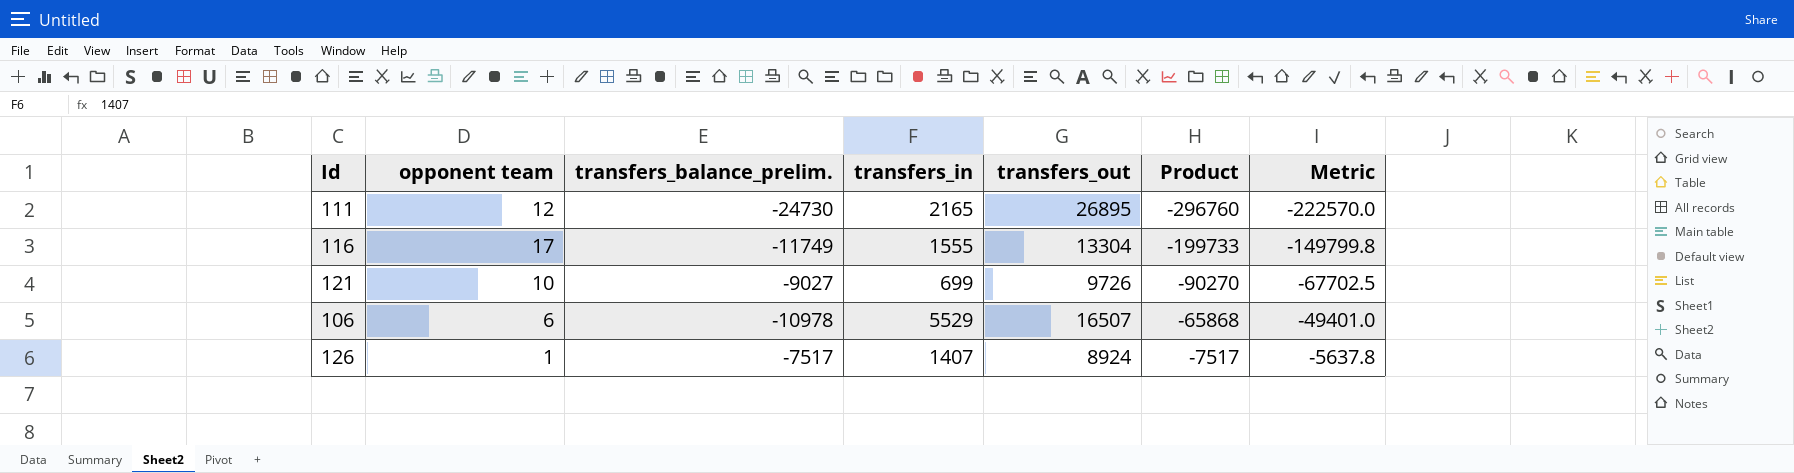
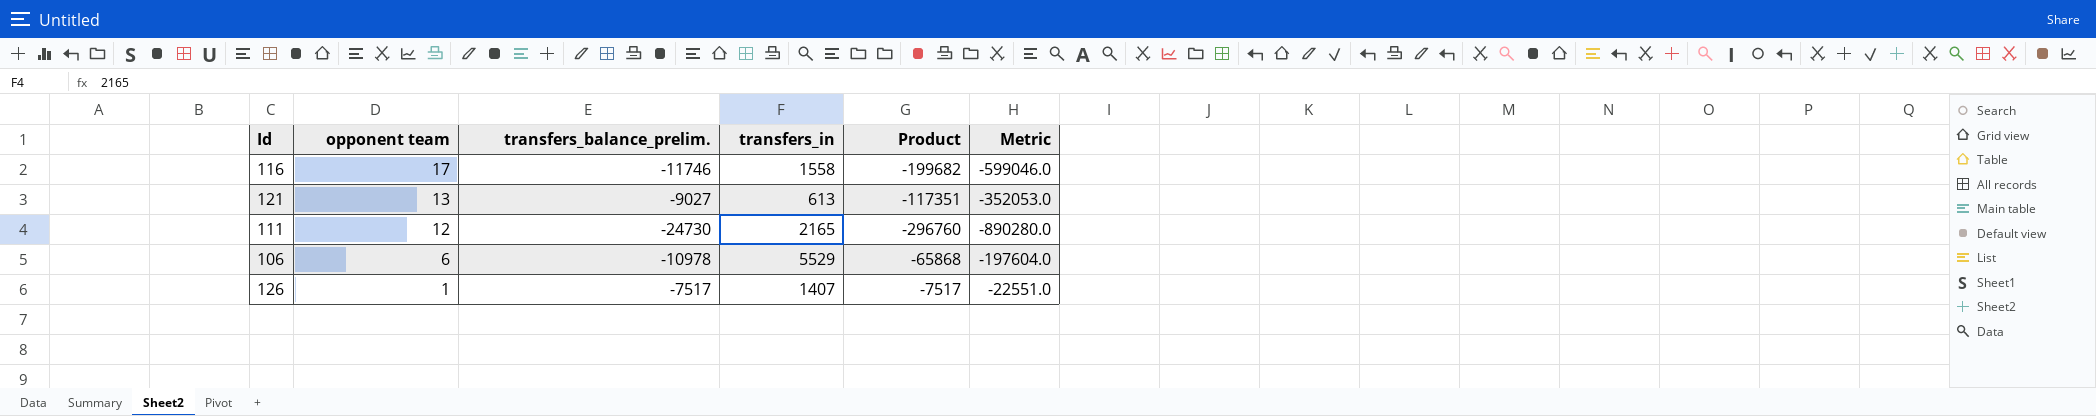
row order: Product ascending -> opponent team descending
column transfers_out | formula: [transfers_in] - [transfers_balance_prelim.] -> none
column Metric | formula: [Product] * 0.75 -> [Product] * 3
116 | transfers_balance_prelim.: -11749 -> -11746
116 | transfers_in: 1555 -> 1558
116 | Product: -199733 -> -199682
121 | opponent team: 10 -> 13
121 | transfers_in: 699 -> 613
121 | Product: -90270 -> -117351

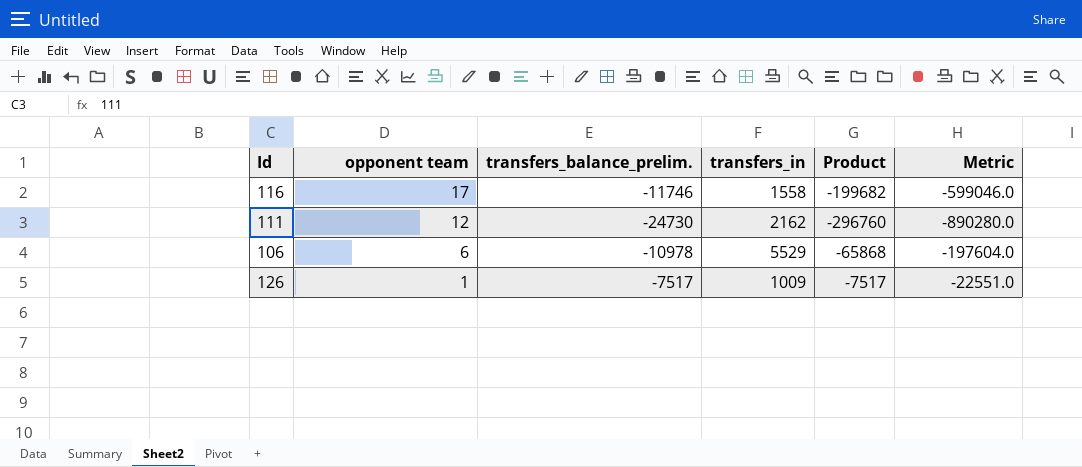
row 121: 13 | -9027 | 613 | -117351 | -352053.0 -> none
111 | transfers_in: 2165 -> 2162
126 | transfers_in: 1407 -> 1009

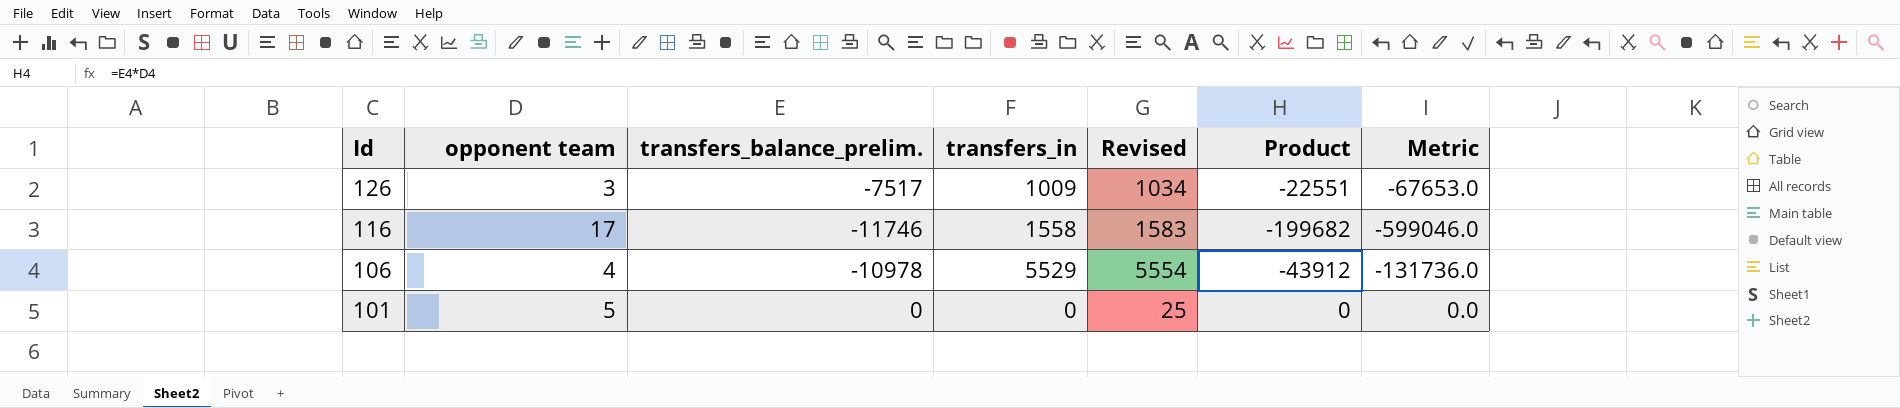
row order: opponent team descending -> Id descending
column Revised | formula: none -> [transfers_in] + 25
row 111: 12 | -24730 | 2162 | -296760 | -890280.0 -> none
126 | opponent team: 1 -> 3
126 | Product: -7517 -> -22551
126 | Metric: -22551.0 -> -67653.0
106 | opponent team: 6 -> 4
106 | Product: -65868 -> -43912
106 | Metric: -197604.0 -> -131736.0
row 101: none -> 5 | 0 | 0 | 25 | 0 | 0.0

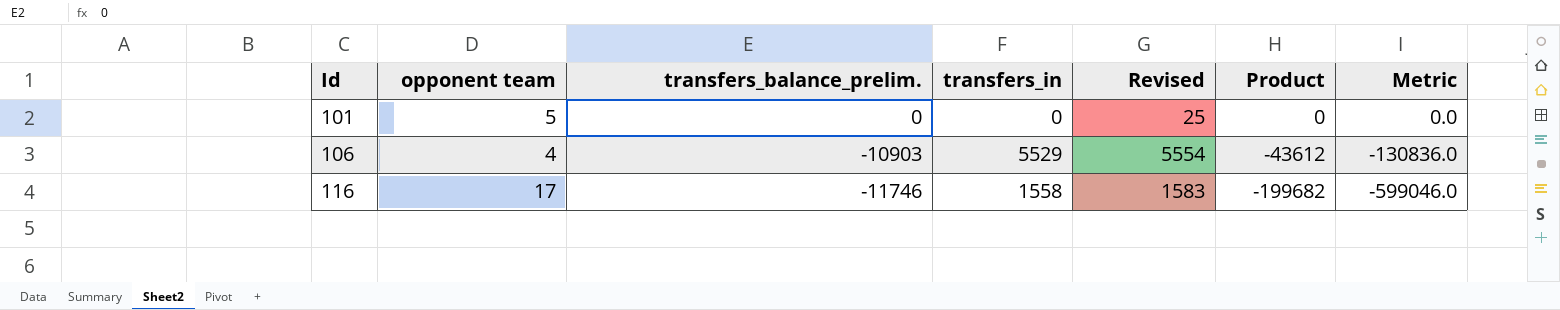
row order: Id descending -> Id ascending
row 126: 3 | -7517 | 1009 | 1034 | -22551 | -67653.0 -> none
106 | transfers_balance_prelim.: -10978 -> -10903
106 | Product: -43912 -> -43612
106 | Metric: -131736.0 -> -130836.0

